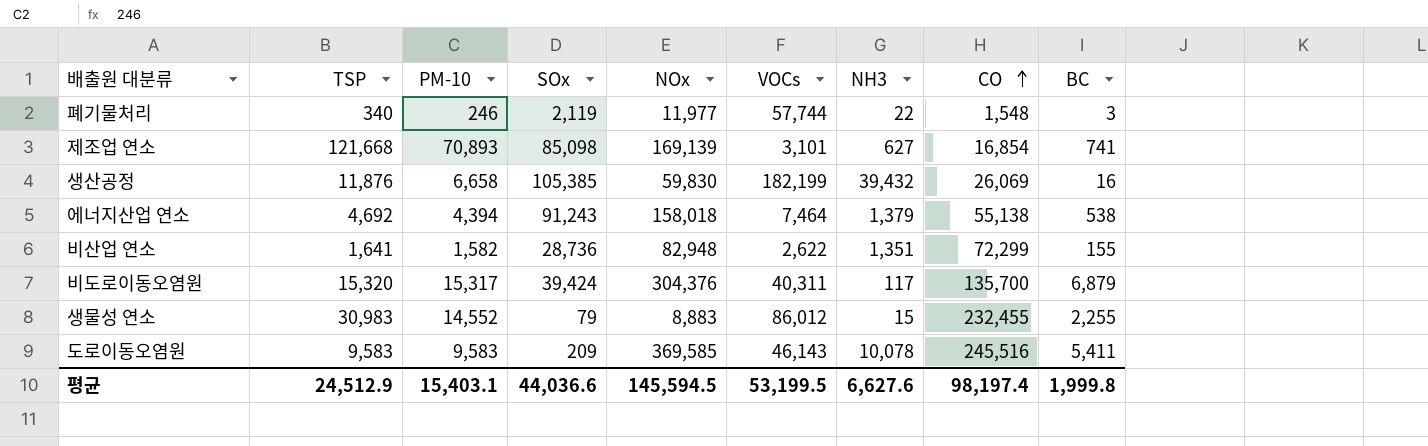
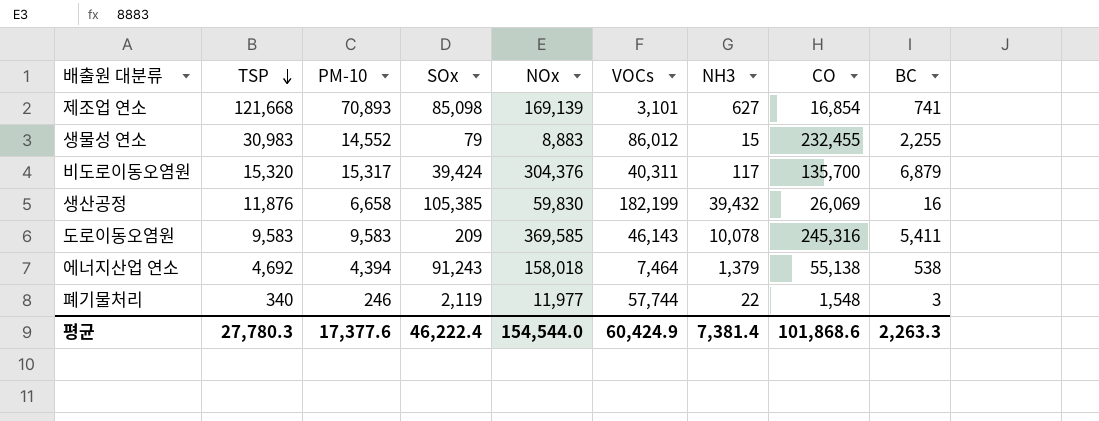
row order: CO ascending -> TSP descending
row 비산업 연소: 1,641 | 1,582 | 28,736 | 82,948 | 2,622 | 1,351 | 72,299 | 155 -> none
도로이동오염원 | CO: 245,516 -> 245,316
평균 | TSP: 24,512.9 -> 27,780.3
평균 | PM-10: 15,403.1 -> 17,377.6
평균 | SOx: 44,036.6 -> 46,222.4
평균 | NOx: 145,594.5 -> 154,544.0
평균 | VOCs: 53,199.5 -> 60,424.9
평균 | NH3: 6,627.6 -> 7,381.4
평균 | CO: 98,197.4 -> 101,868.6
평균 | BC: 1,999.8 -> 2,263.3

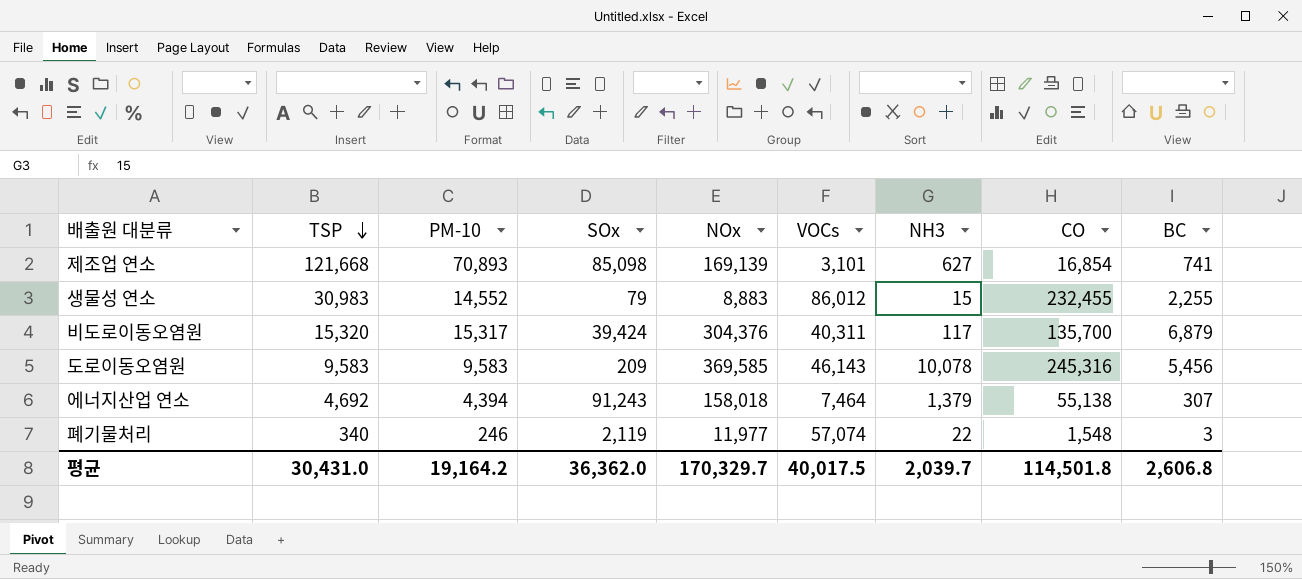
row 생산공정: 11,876 | 6,658 | 105,385 | 59,830 | 182,199 | 39,432 | 26,069 | 16 -> none
도로이동오염원 | BC: 5,411 -> 5,456
에너지산업 연소 | BC: 538 -> 307
폐기물처리 | VOCs: 57,744 -> 57,074
평균 | TSP: 27,780.3 -> 30,431.0
평균 | PM-10: 17,377.6 -> 19,164.2
평균 | SOx: 46,222.4 -> 36,362.0
평균 | NOx: 154,544.0 -> 170,329.7
평균 | VOCs: 60,424.9 -> 40,017.5
평균 | NH3: 7,381.4 -> 2,039.7
평균 | CO: 101,868.6 -> 114,501.8
평균 | BC: 2,263.3 -> 2,606.8

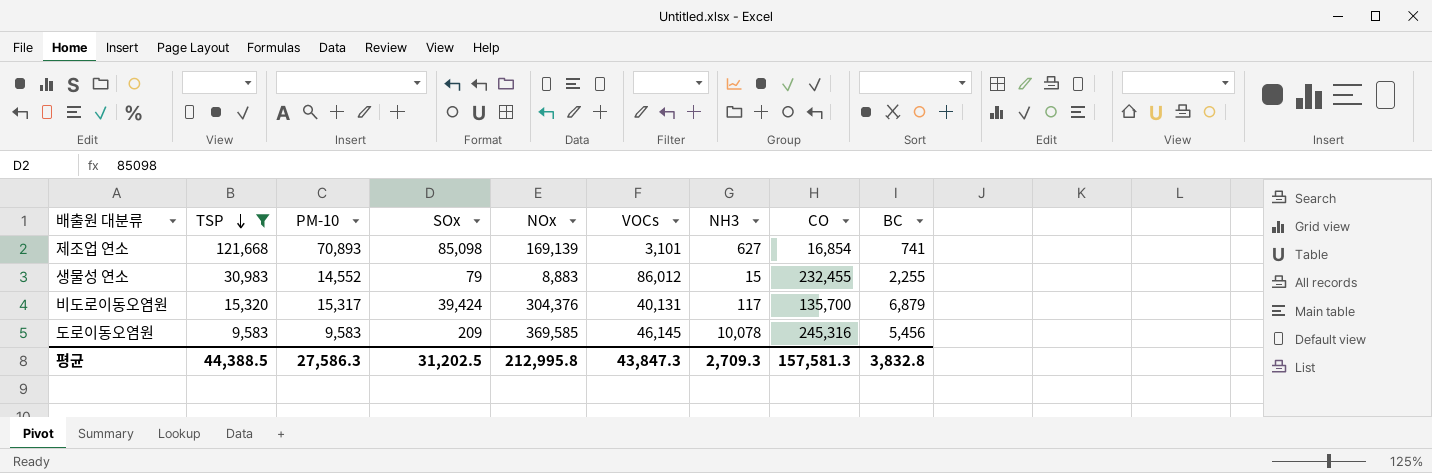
filter: none -> TSP >= 9,583
비도로이동오염원 | VOCs: 40,311 -> 40,131
도로이동오염원 | VOCs: 46,143 -> 46,145
평균 | TSP: 30,431.0 -> 44,388.5
평균 | PM-10: 19,164.2 -> 27,586.3
평균 | SOx: 36,362.0 -> 31,202.5
평균 | NOx: 170,329.7 -> 212,995.8
평균 | VOCs: 40,017.5 -> 43,847.3
평균 | NH3: 2,039.7 -> 2,709.3
평균 | CO: 114,501.8 -> 157,581.3
평균 | BC: 2,606.8 -> 3,832.8

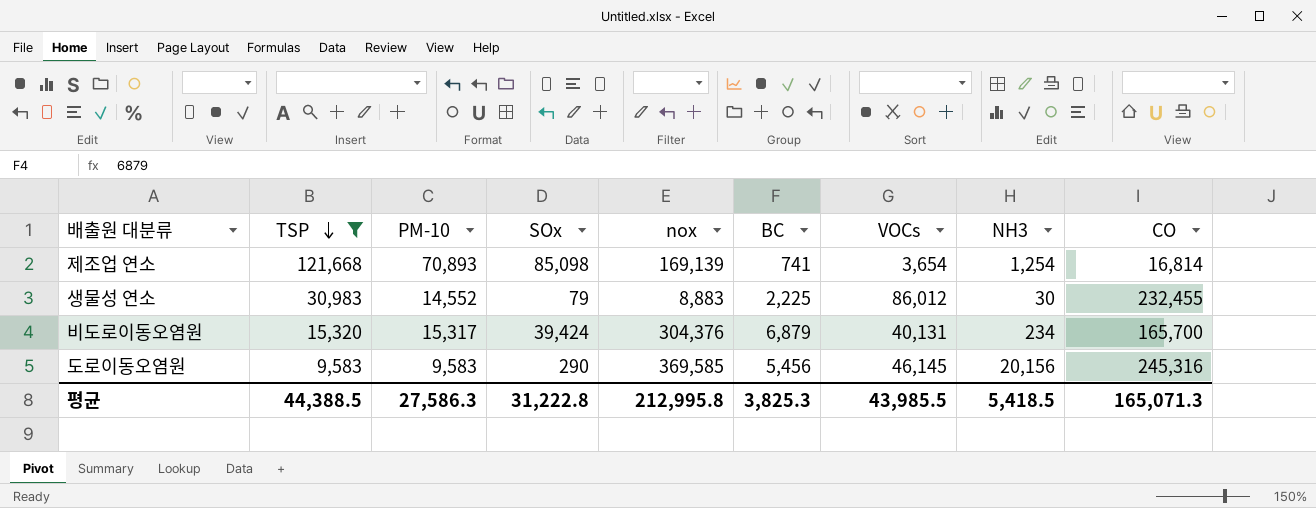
column name: NOx -> nox
column BC | position: 9 -> 6
제조업 연소 | VOCs: 3,101 -> 3,654
제조업 연소 | NH3: 627 -> 1,254
제조업 연소 | CO: 16,854 -> 16,814
생물성 연소 | BC: 2,255 -> 2,225
생물성 연소 | NH3: 15 -> 30
비도로이동오염원 | NH3: 117 -> 234
비도로이동오염원 | CO: 135,700 -> 165,700
도로이동오염원 | SOx: 209 -> 290
도로이동오염원 | NH3: 10,078 -> 20,156
평균 | SOx: 31,202.5 -> 31,222.8
평균 | BC: 3,832.8 -> 3,825.3
평균 | VOCs: 43,847.3 -> 43,985.5
평균 | NH3: 2,709.3 -> 5,418.5
평균 | CO: 157,581.3 -> 165,071.3

